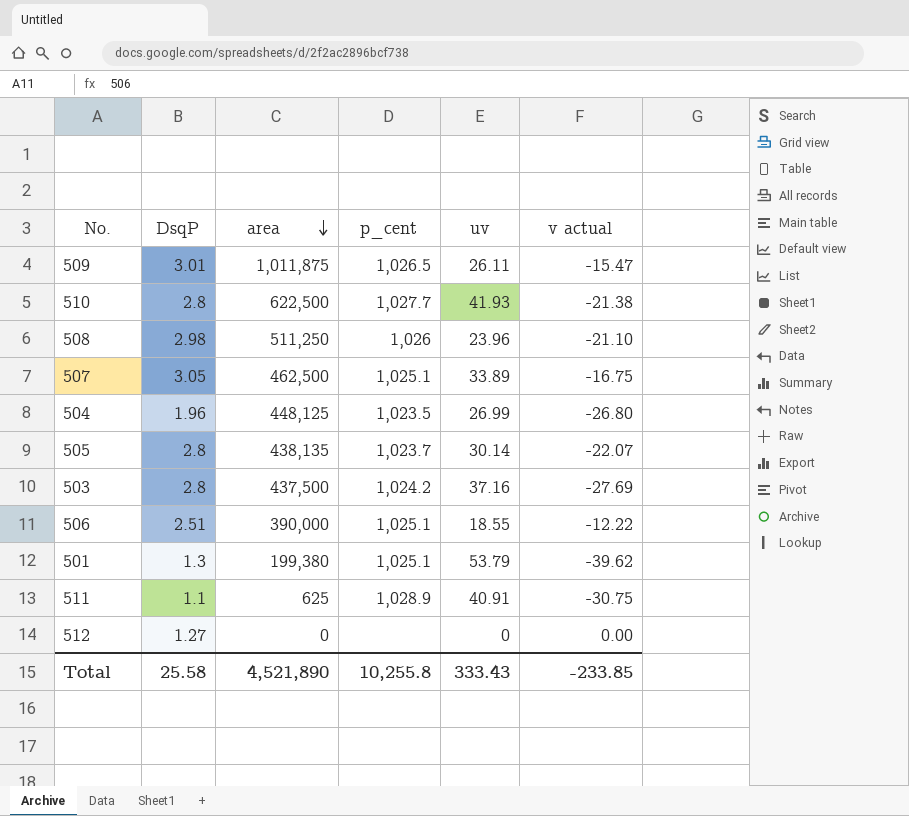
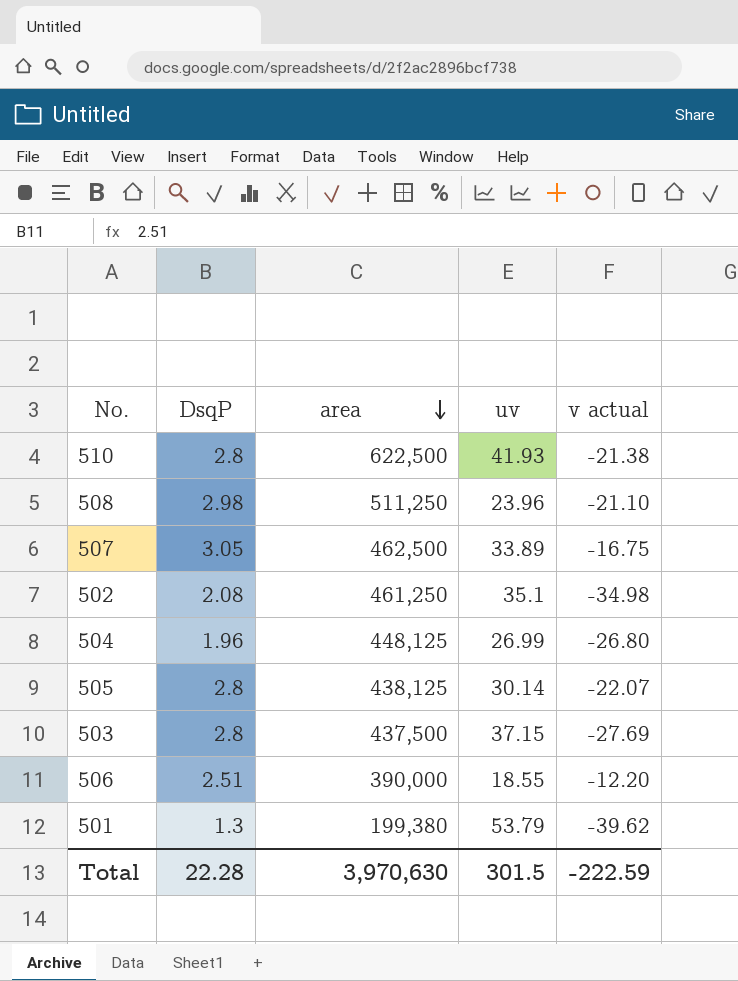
column p_cent | position: 4 -> none
row 509: 3.01 | 1,011,875 | 1,026.5 | 26.11 | -15.47 -> none
row 511: 1.1 | 625 | 1,028.9 | 40.91 | -30.75 -> none
row 512: 1.27 | 0 | none | 0 | 0.00 -> none
row 502: none -> 2.08 | 461,250 | 35.1 | -34.98
505 | area: 438,135 -> 438,125
503 | uv: 37.16 -> 37.15
506 | v actual: -12.22 -> -12.20
Total | DsqP: 25.58 -> 22.28
Total | area: 4,521,890 -> 3,970,630
Total | uv: 333.43 -> 301.5
Total | v actual: -233.85 -> -222.59

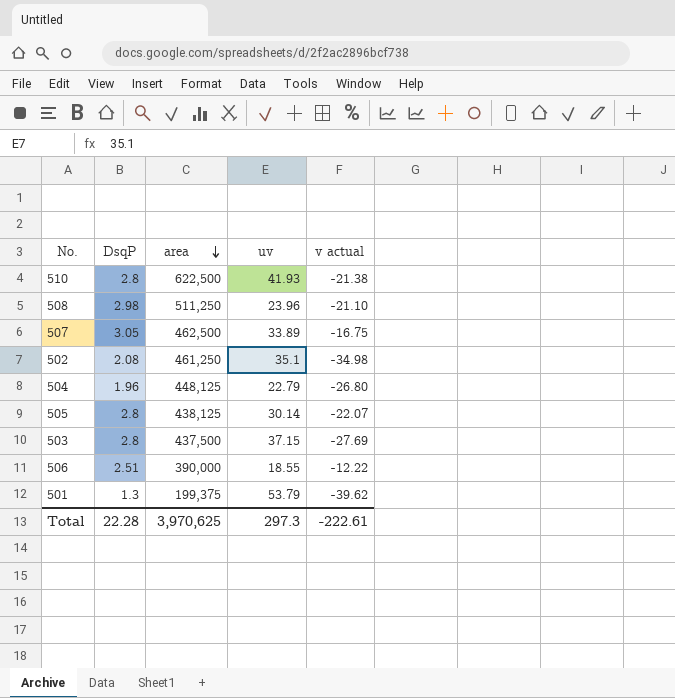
504 | uv: 26.99 -> 22.79
506 | v actual: -12.20 -> -12.22
501 | area: 199,380 -> 199,375
Total | area: 3,970,630 -> 3,970,625
Total | uv: 301.5 -> 297.3
Total | v actual: -222.59 -> -222.61

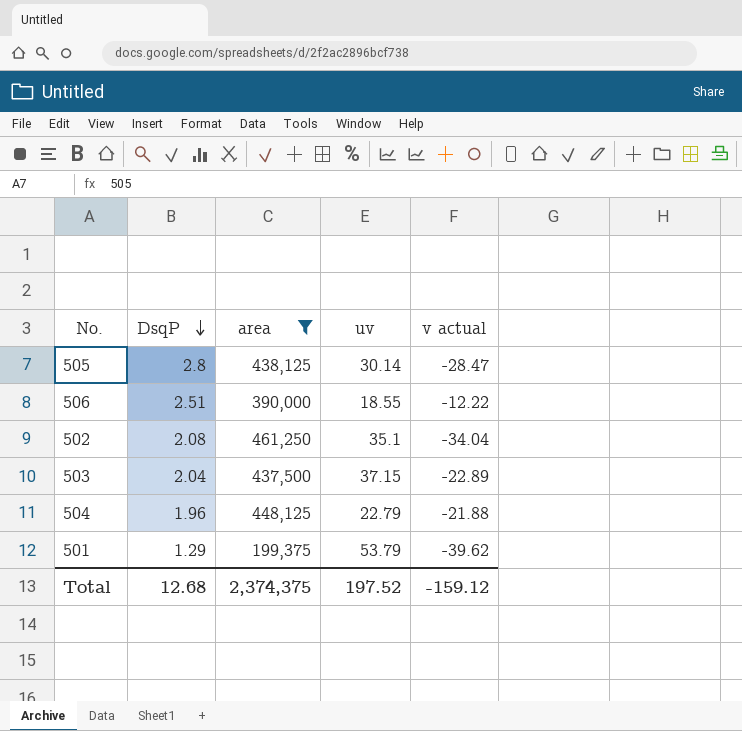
filter: none -> area <= 461,250
row order: area descending -> DsqP descending
505 | v actual: -22.07 -> -28.47
502 | v actual: -34.98 -> -34.04
503 | DsqP: 2.8 -> 2.04
503 | v actual: -27.69 -> -22.89
504 | v actual: -26.80 -> -21.88
501 | DsqP: 1.3 -> 1.29
Total | DsqP: 22.28 -> 12.68
Total | area: 3,970,625 -> 2,374,375
Total | uv: 297.3 -> 197.52
Total | v actual: -222.61 -> -159.12

